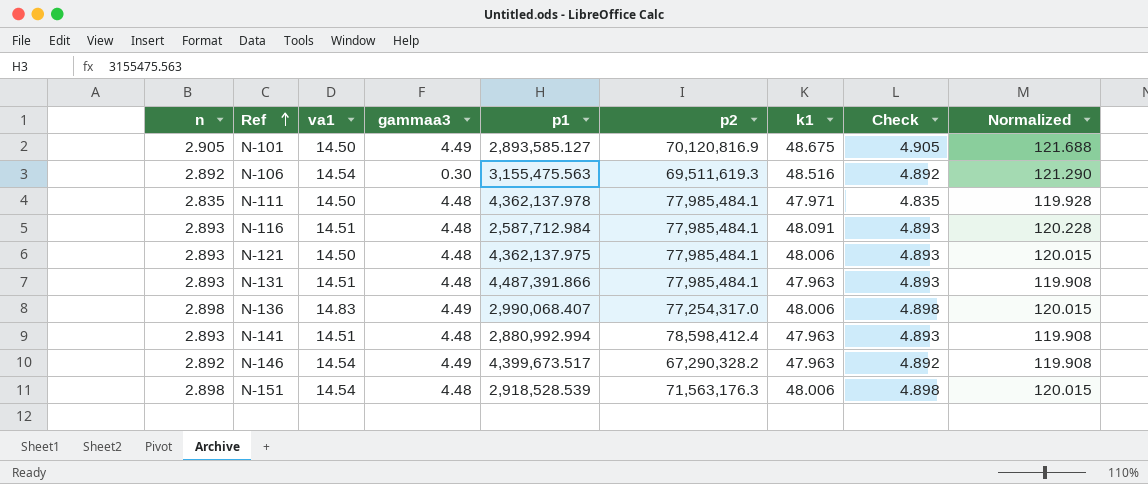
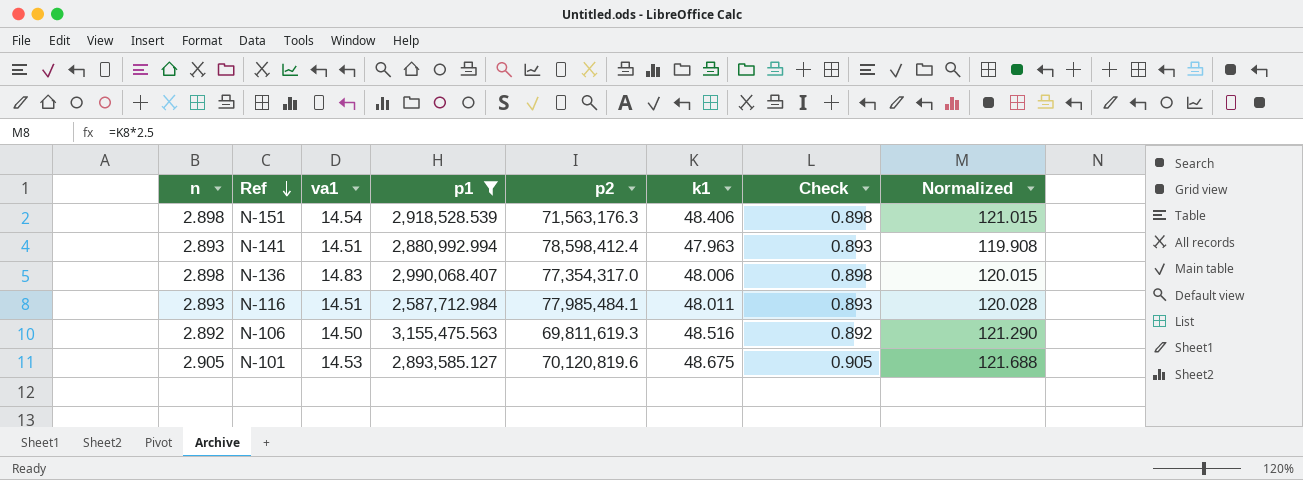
filter: none -> p1 <= 3,155,475.563
row order: Ref ascending -> Ref descending
column gammaa3 | position: 4 -> none
column Check | formula: [n] + 2 -> [n] - 2
N-151 | k1: 48.006 -> 48.406
N-151 | Normalized: 120.015 -> 121.015
N-136 | p2: 77,254,317.0 -> 77,354,317.0
N-116 | k1: 48.091 -> 48.011
N-116 | Normalized: 120.228 -> 120.028
N-106 | va1: 14.54 -> 14.50
N-106 | p2: 69,511,619.3 -> 69,811,619.3
N-101 | va1: 14.50 -> 14.53
N-101 | p2: 70,120,816.9 -> 70,120,819.6

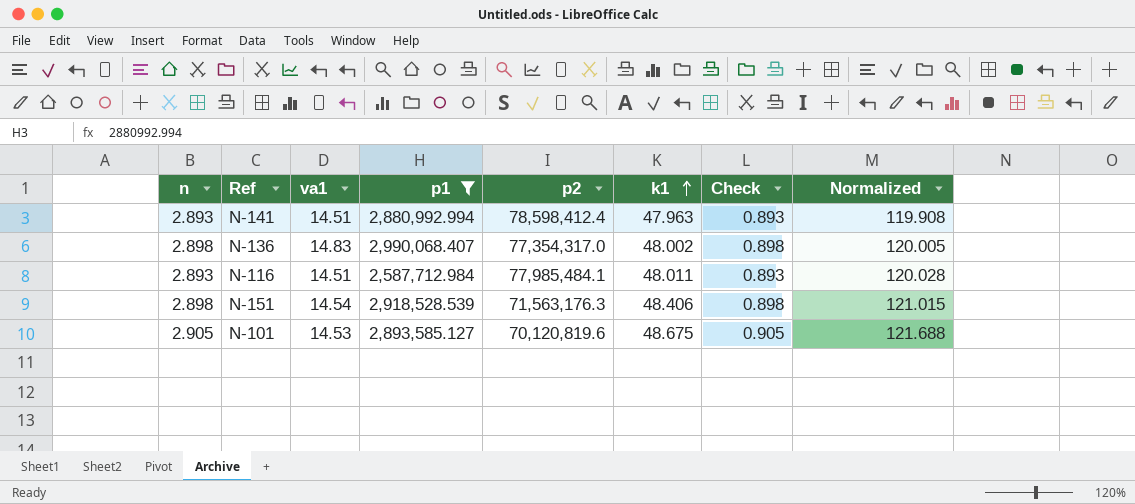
row order: Ref descending -> k1 ascending
row N-106: 2.892 | 14.50 | 3,155,475.563 | 69,811,619.3 | 48.516 | 0.892 | 121.290 -> none
N-136 | k1: 48.006 -> 48.002
N-136 | Normalized: 120.015 -> 120.005

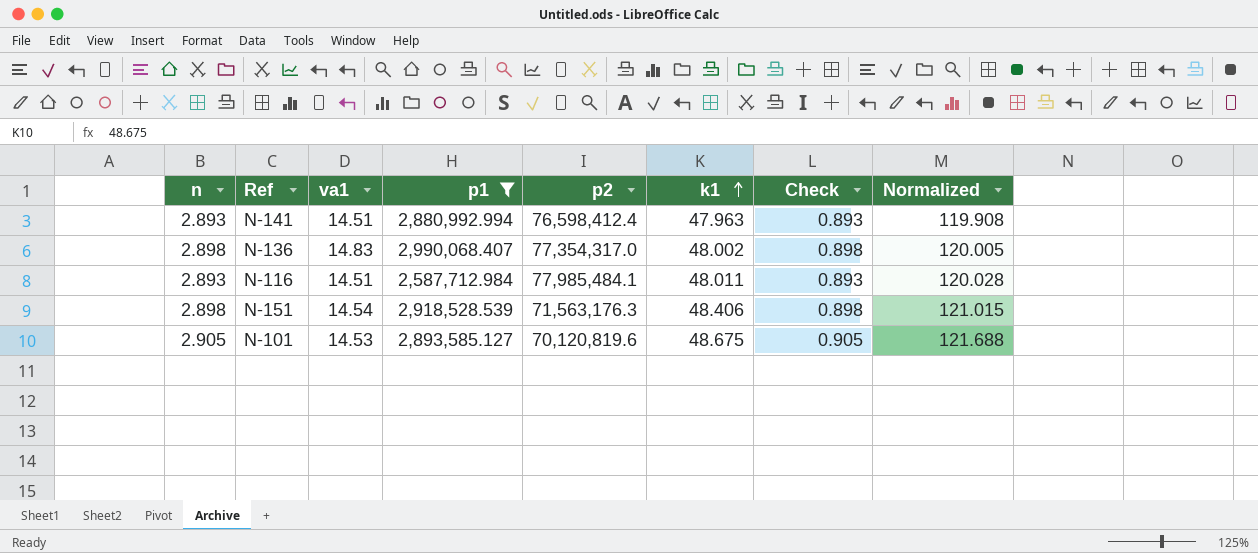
N-141 | p2: 78,598,412.4 -> 76,598,412.4

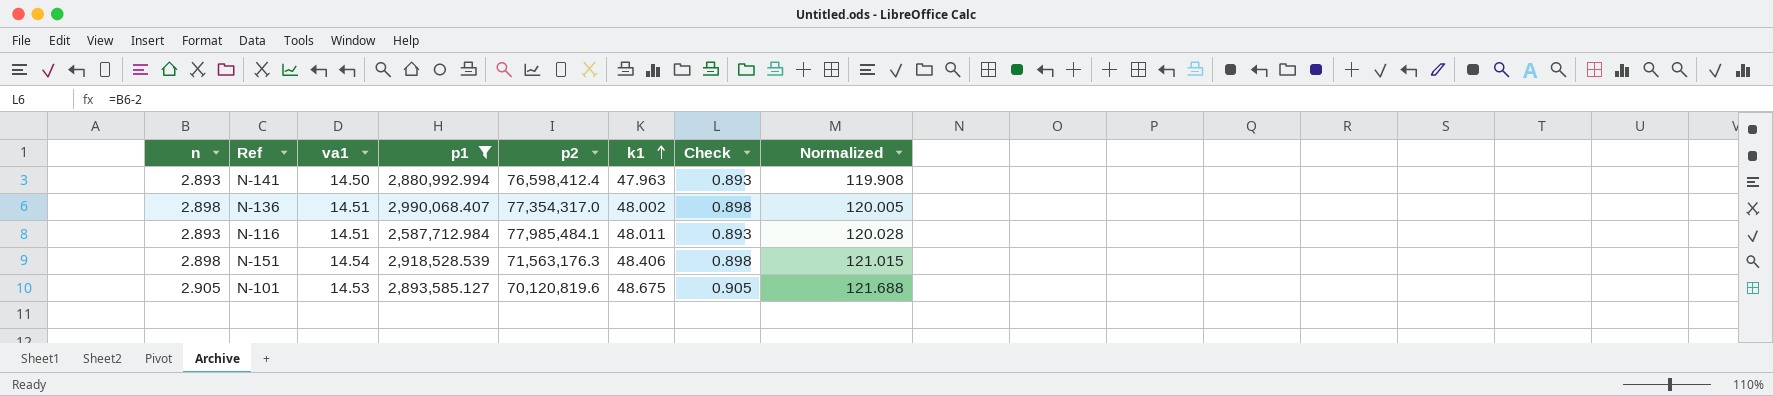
N-141 | va1: 14.51 -> 14.50
N-136 | va1: 14.83 -> 14.51

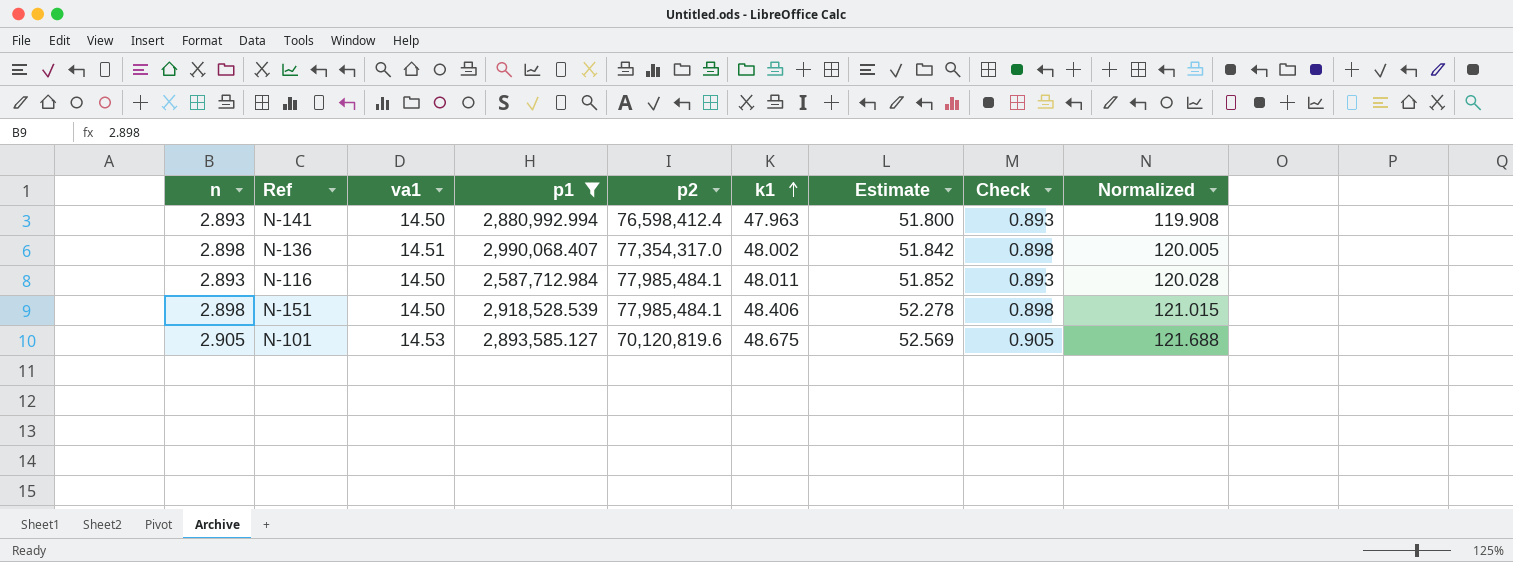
column Estimate | formula: none -> [k1] * 1.08
N-116 | va1: 14.51 -> 14.50
N-151 | va1: 14.54 -> 14.50
N-151 | p2: 71,563,176.3 -> 77,985,484.1

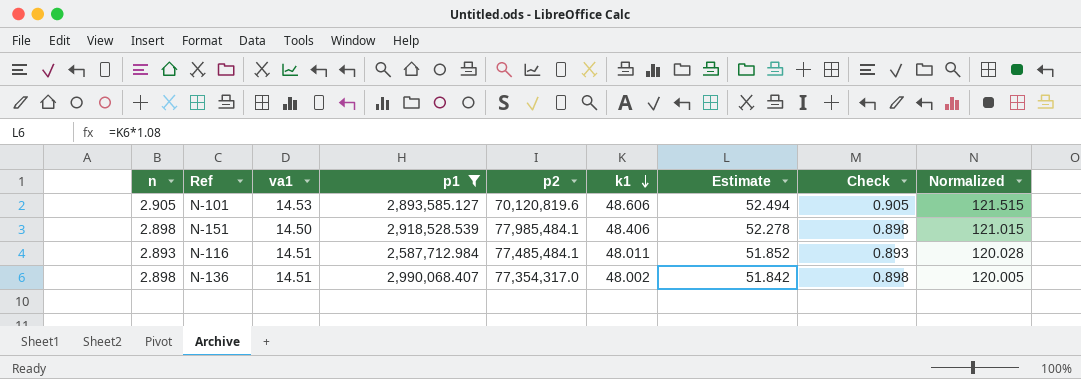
row order: k1 ascending -> k1 descending
row N-141: 2.893 | 14.50 | 2,880,992.994 | 76,598,412.4 | 47.963 | 51.800 | 0.893 | 119.908 -> none
N-101 | k1: 48.675 -> 48.606
N-101 | Estimate: 52.569 -> 52.494
N-101 | Normalized: 121.688 -> 121.515
N-116 | va1: 14.50 -> 14.51
N-116 | p2: 77,985,484.1 -> 77,485,484.1

